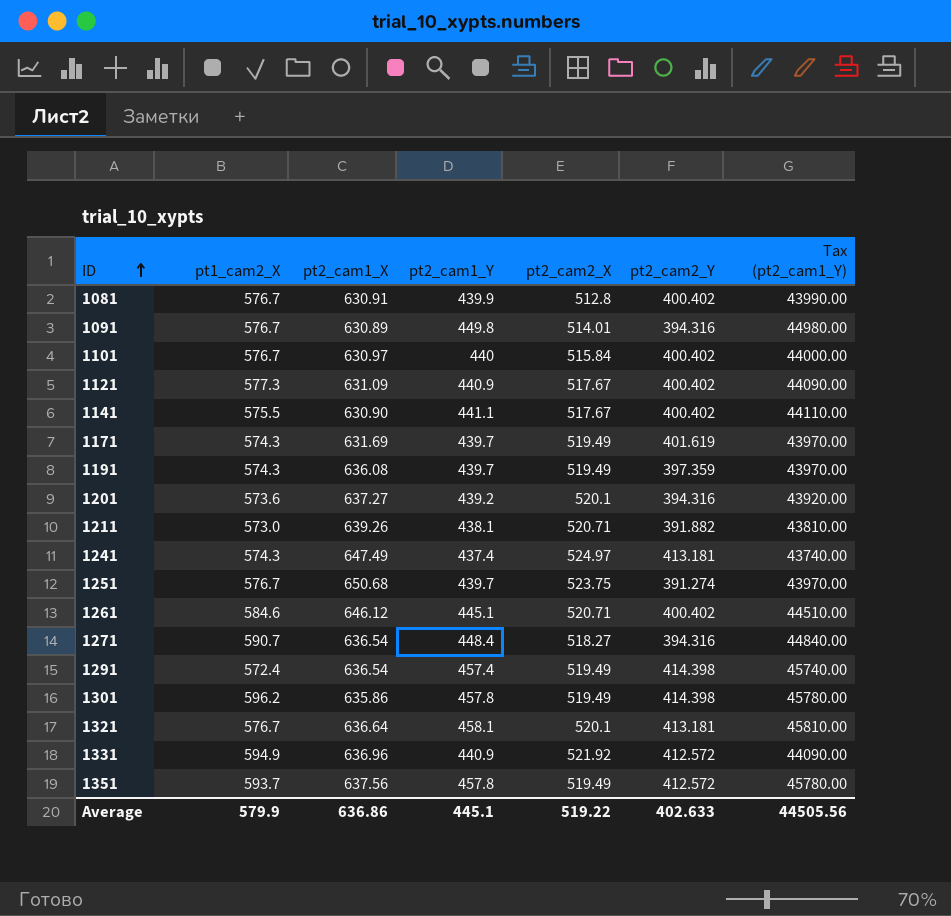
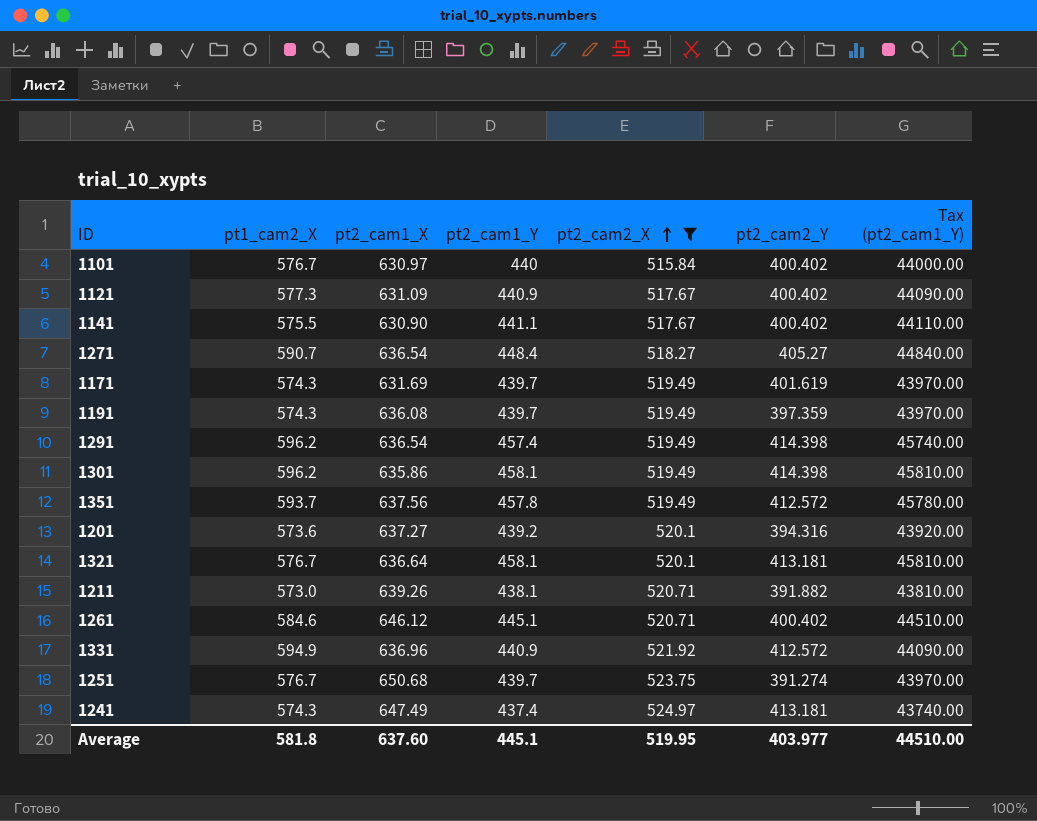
filter: none -> pt2_cam2_X >= 515.84
row order: ID ascending -> pt2_cam2_X ascending
1271 | pt2_cam2_Y: 394.316 -> 405.27
1291 | pt1_cam2_X: 572.4 -> 596.2
1301 | pt2_cam1_Y: 457.8 -> 458.1
1301 | Tax (pt2_cam1_Y): 45780.00 -> 45810.00
Average | pt1_cam2_X: 579.9 -> 581.8
Average | pt2_cam1_X: 636.86 -> 637.60
Average | pt2_cam2_X: 519.22 -> 519.95
Average | pt2_cam2_Y: 402.633 -> 403.977
Average | Tax (pt2_cam1_Y): 44505.56 -> 44510.00

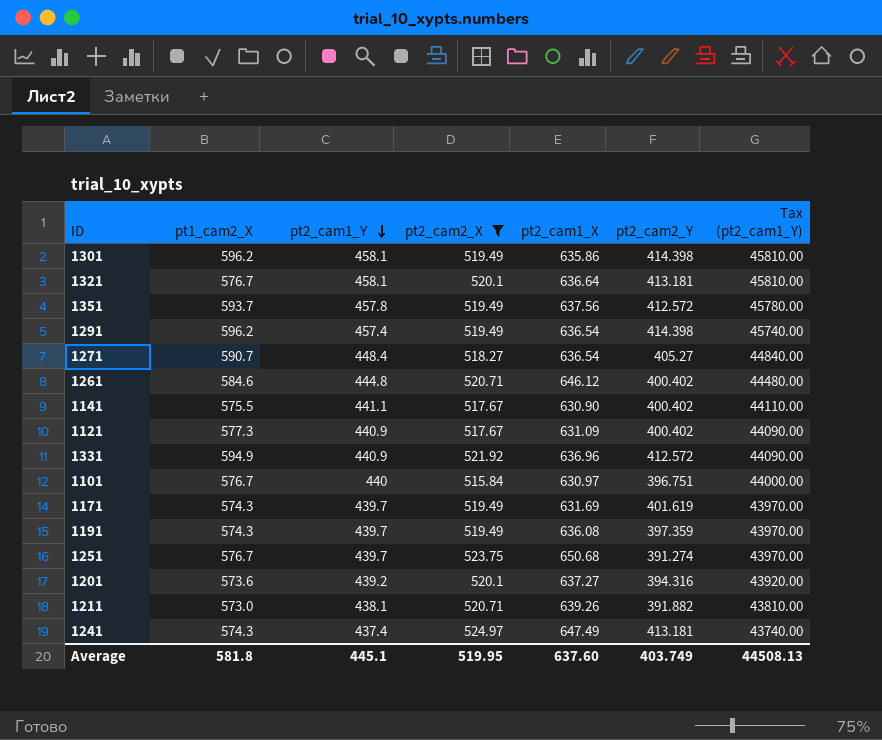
row order: pt2_cam2_X ascending -> pt2_cam1_Y descending
column pt2_cam1_X | position: 3 -> 5
1261 | pt2_cam1_Y: 445.1 -> 444.8
1261 | Tax (pt2_cam1_Y): 44510.00 -> 44480.00
1101 | pt2_cam2_Y: 400.402 -> 396.751
Average | pt2_cam2_Y: 403.977 -> 403.749
Average | Tax (pt2_cam1_Y): 44510.00 -> 44508.13

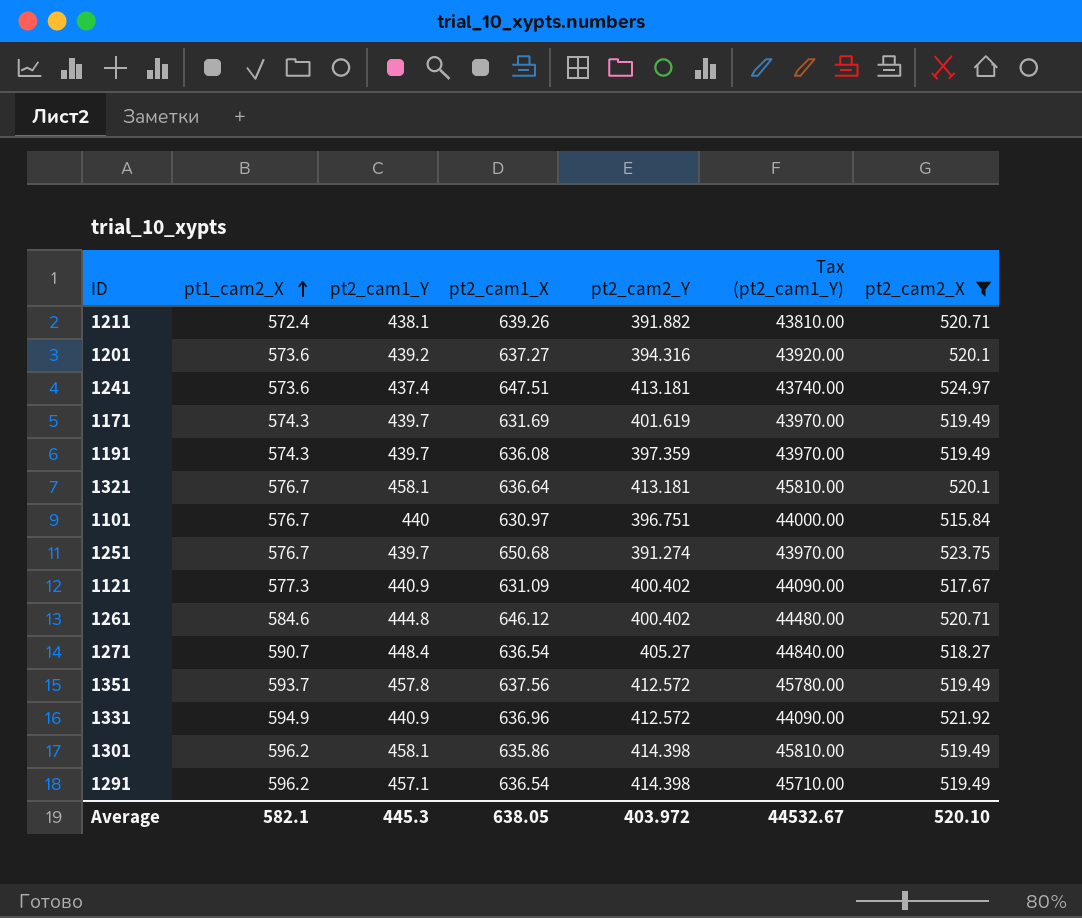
row order: pt2_cam1_Y descending -> pt1_cam2_X ascending
column pt2_cam2_X | position: 4 -> 7
row 1141: 575.5 | 441.1 | 517.67 | 630.90 | 400.402 | 44110.00 -> none
1211 | pt1_cam2_X: 573.0 -> 572.4
1241 | pt1_cam2_X: 574.3 -> 573.6
1241 | pt2_cam1_X: 647.49 -> 647.51
1291 | pt2_cam1_Y: 457.4 -> 457.1
1291 | Tax (pt2_cam1_Y): 45740.00 -> 45710.00
Average | pt1_cam2_X: 581.8 -> 582.1
Average | pt2_cam1_Y: 445.1 -> 445.3
Average | pt2_cam1_X: 637.60 -> 638.05
Average | pt2_cam2_Y: 403.749 -> 403.972
Average | Tax (pt2_cam1_Y): 44508.13 -> 44532.67
Average | pt2_cam2_X: 519.95 -> 520.10

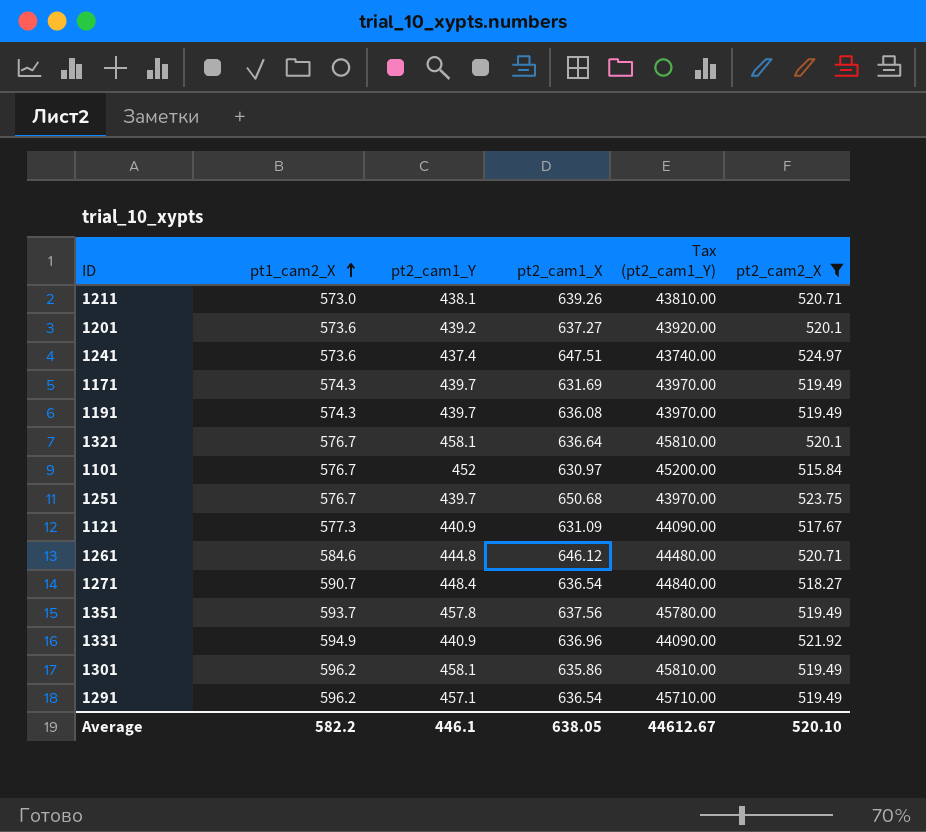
column pt2_cam2_Y | position: 5 -> none
1211 | pt1_cam2_X: 572.4 -> 573.0
1101 | pt2_cam1_Y: 440 -> 452
1101 | Tax (pt2_cam1_Y): 44000.00 -> 45200.00
Average | pt1_cam2_X: 582.1 -> 582.2
Average | pt2_cam1_Y: 445.3 -> 446.1
Average | Tax (pt2_cam1_Y): 44532.67 -> 44612.67

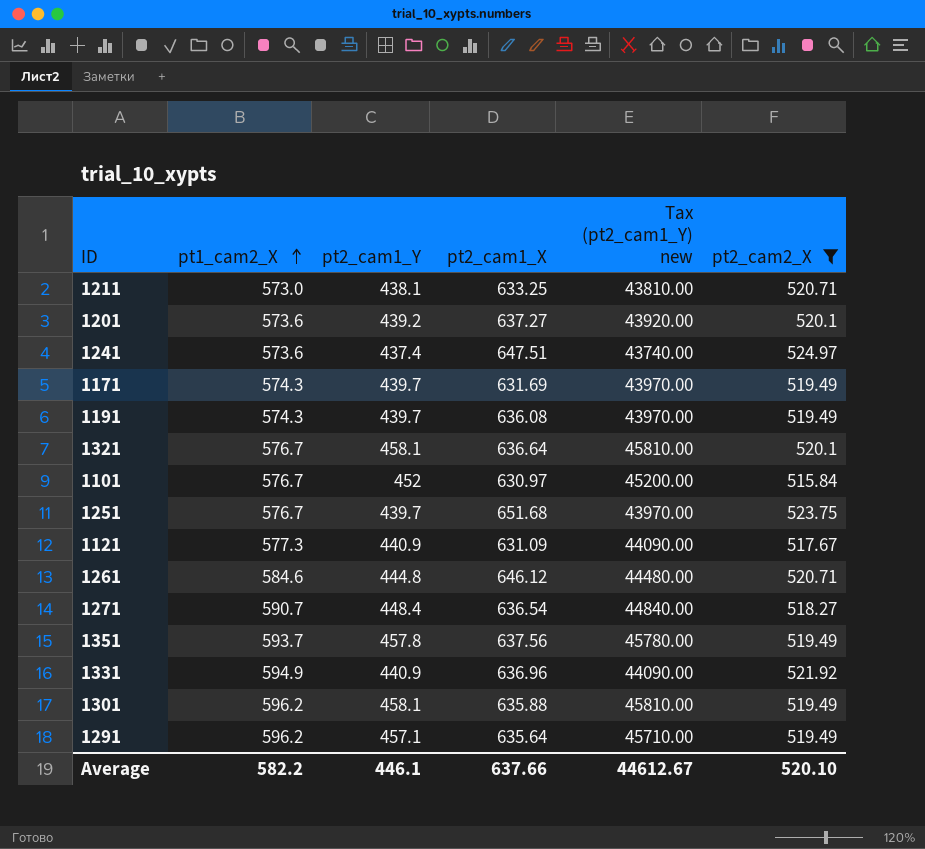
column name: Tax (pt2_cam1_Y) -> Tax (pt2_cam1_Y) new
1211 | pt2_cam1_X: 639.26 -> 633.25
1251 | pt2_cam1_X: 650.68 -> 651.68
1301 | pt2_cam1_X: 635.86 -> 635.88
1291 | pt2_cam1_X: 636.54 -> 635.64
Average | pt2_cam1_X: 638.05 -> 637.66

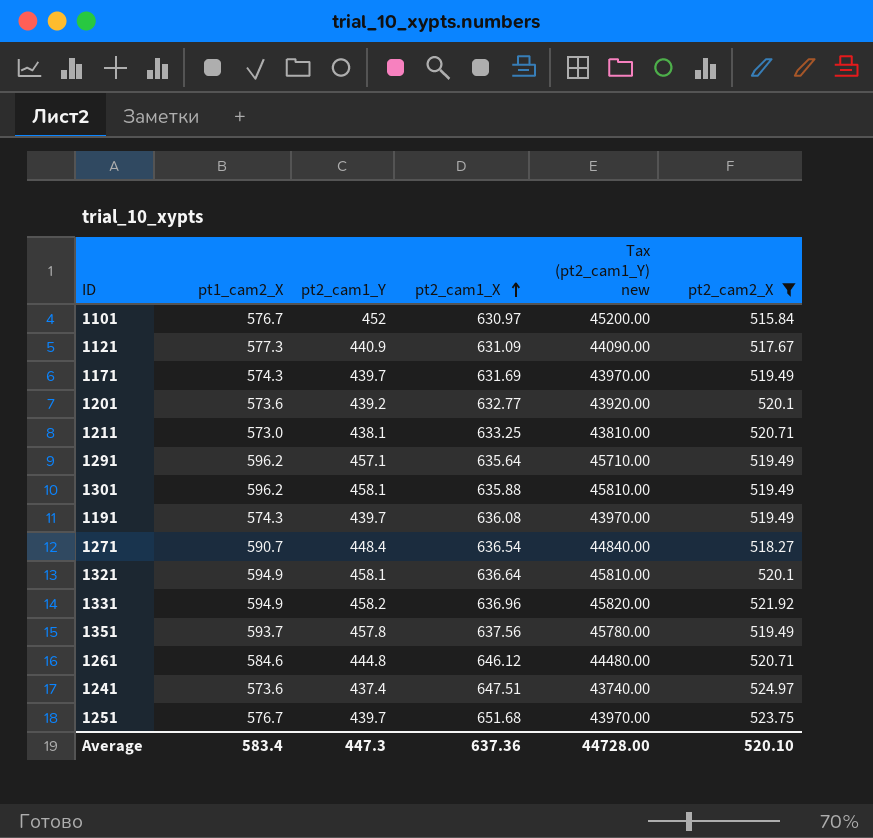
row order: pt1_cam2_X ascending -> pt2_cam1_X ascending
1201 | pt2_cam1_X: 637.27 -> 632.77
1321 | pt1_cam2_X: 576.7 -> 594.9
1331 | pt2_cam1_Y: 440.9 -> 458.2
1331 | Tax (pt2_cam1_Y) new: 44090.00 -> 45820.00
Average | pt1_cam2_X: 582.2 -> 583.4
Average | pt2_cam1_Y: 446.1 -> 447.3
Average | pt2_cam1_X: 637.66 -> 637.36
Average | Tax (pt2_cam1_Y) new: 44612.67 -> 44728.00

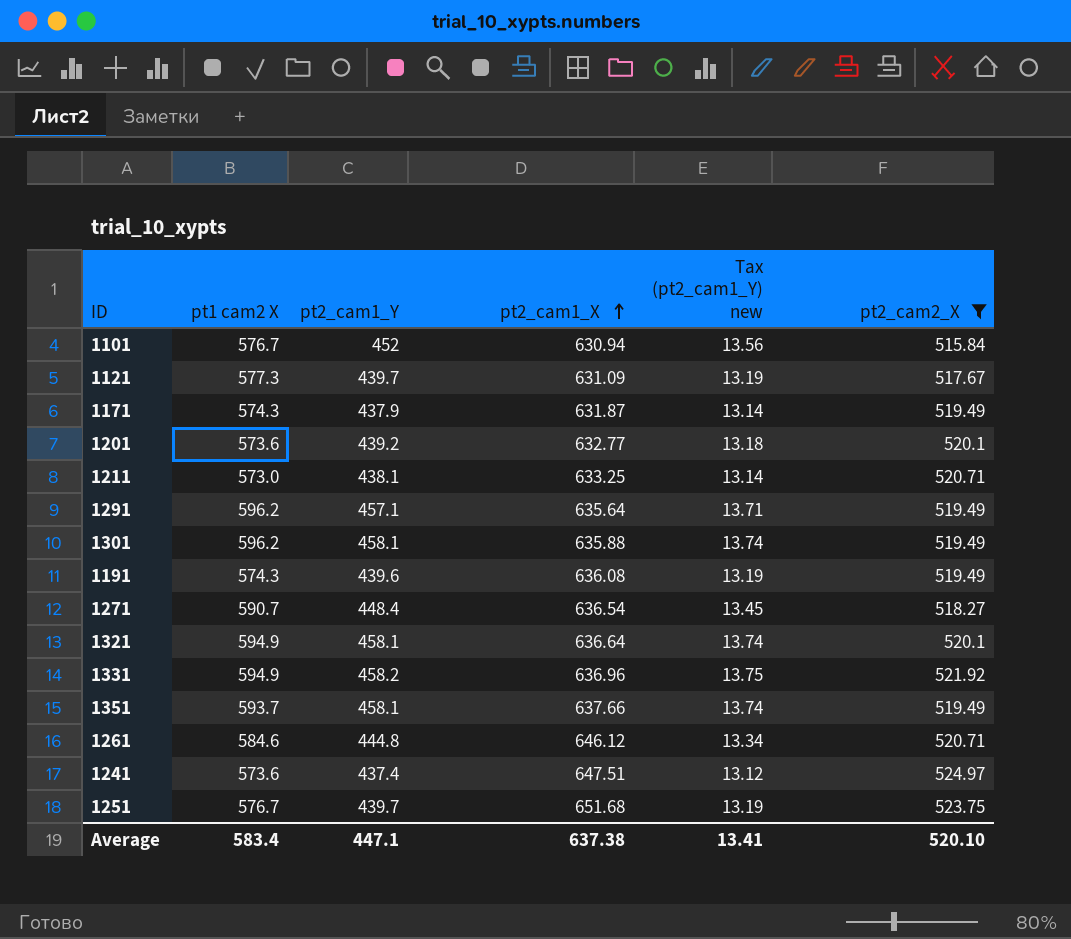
column name: pt1_cam2_X -> pt1 cam2 X
column Tax (pt2_cam1_Y) new | formula: [pt2_cam1_Y] * 100 -> [pt2_cam1_Y] * 0.03
1101 | pt2_cam1_X: 630.97 -> 630.94
1121 | pt2_cam1_Y: 440.9 -> 439.7
1171 | pt2_cam1_Y: 439.7 -> 437.9
1171 | pt2_cam1_X: 631.69 -> 631.87
1191 | pt2_cam1_Y: 439.7 -> 439.6
1351 | pt2_cam1_Y: 457.8 -> 458.1
1351 | pt2_cam1_X: 637.56 -> 637.66
Average | pt2_cam1_Y: 447.3 -> 447.1
Average | pt2_cam1_X: 637.36 -> 637.38
Average | Tax (pt2_cam1_Y) new: 44728.00 -> 13.41

